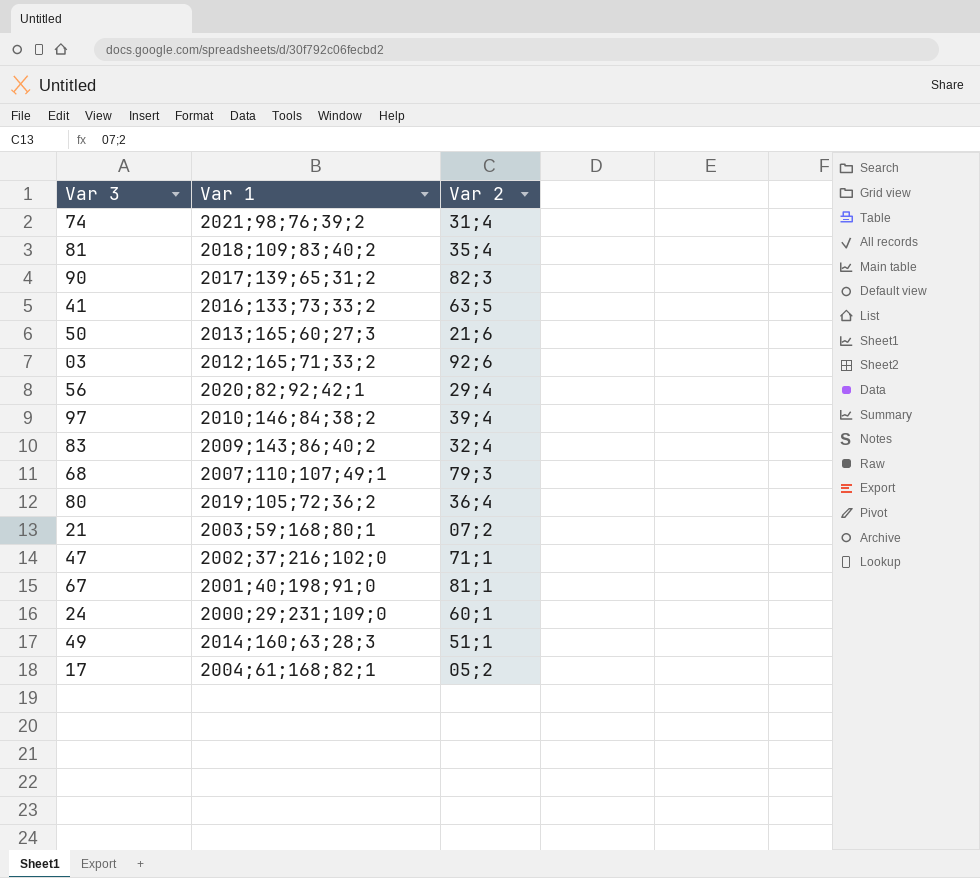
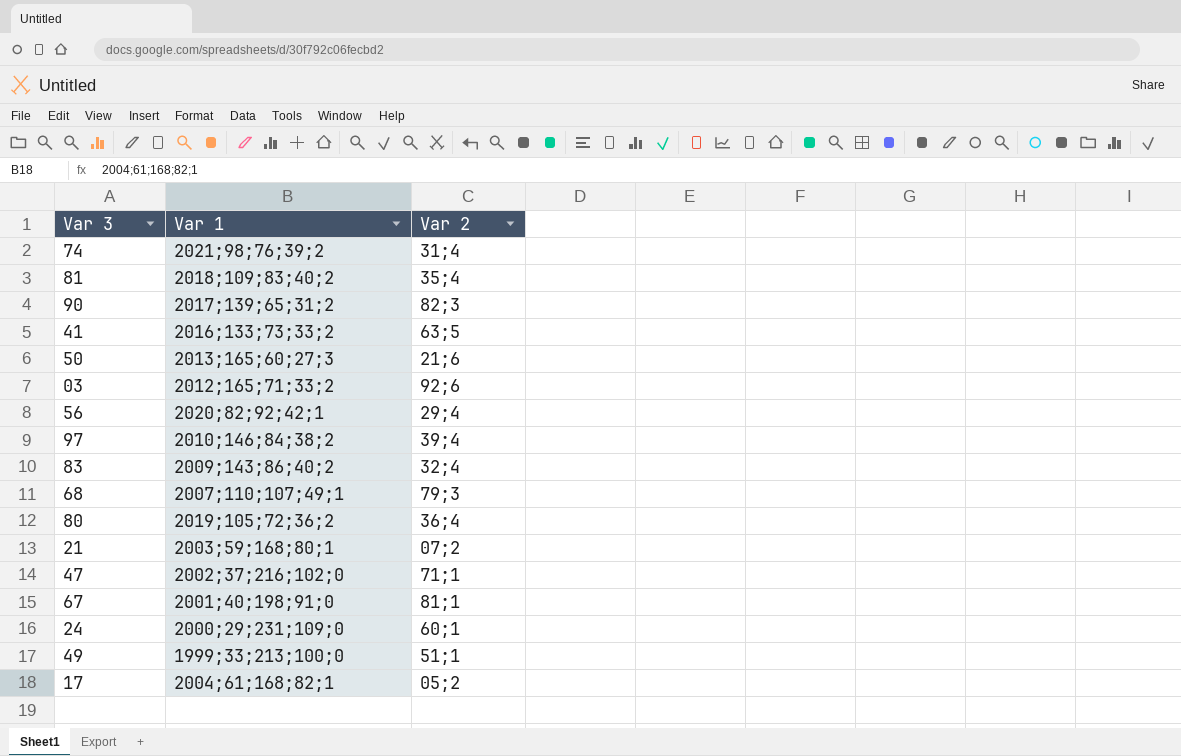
49 | Var 1: 2014;160;63;28;3 -> 1999;33;213;100;0

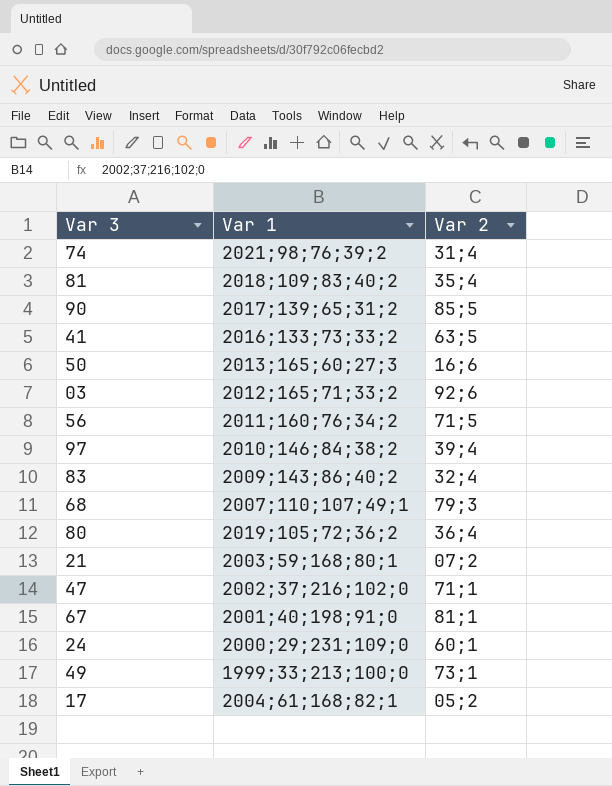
90 | Var 2: 82;3 -> 85;5
50 | Var 2: 21;6 -> 16;6
56 | Var 1: 2020;82;92;42;1 -> 2011;160;76;34;2
56 | Var 2: 29;4 -> 71;5
49 | Var 2: 51;1 -> 73;1

